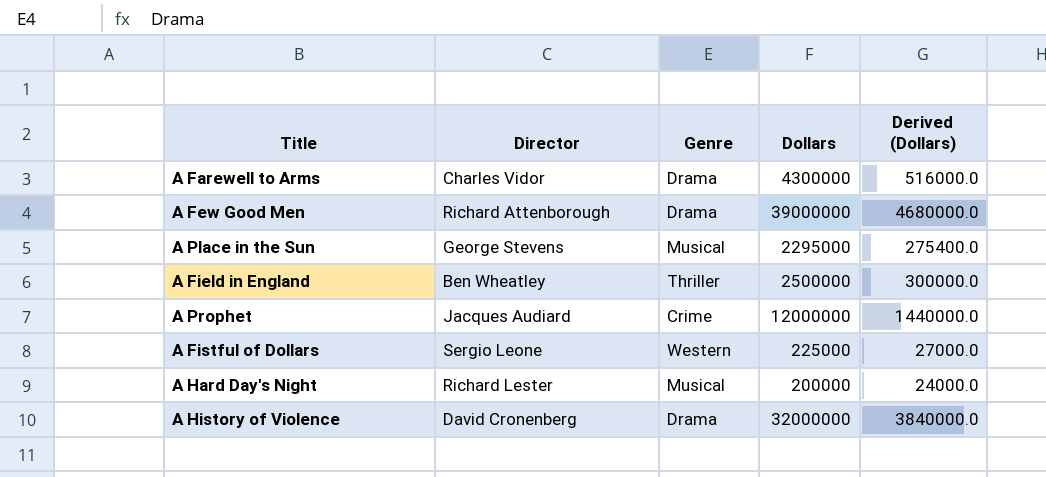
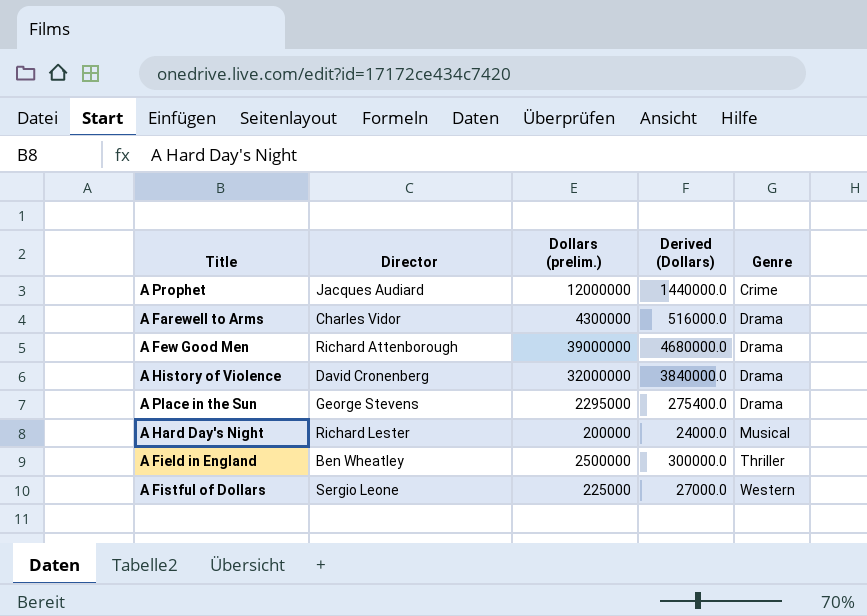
row order: none -> Genre ascending
column name: Dollars -> Dollars (prelim.)
column Genre | position: 3 -> 5
A Place in the Sun | Genre: Musical -> Drama

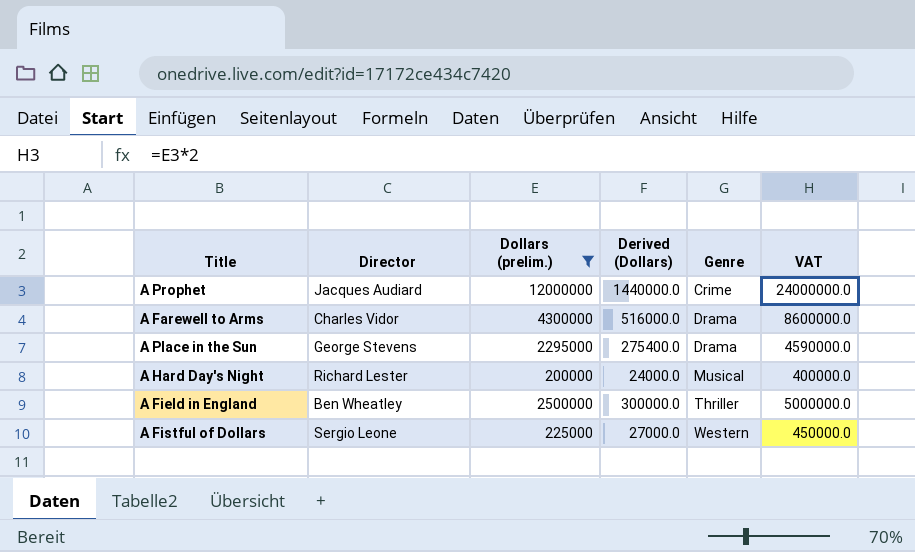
filter: none -> Dollars (prelim.) <= 12000000
column VAT | formula: none -> [Dollars (prelim.)] * 2

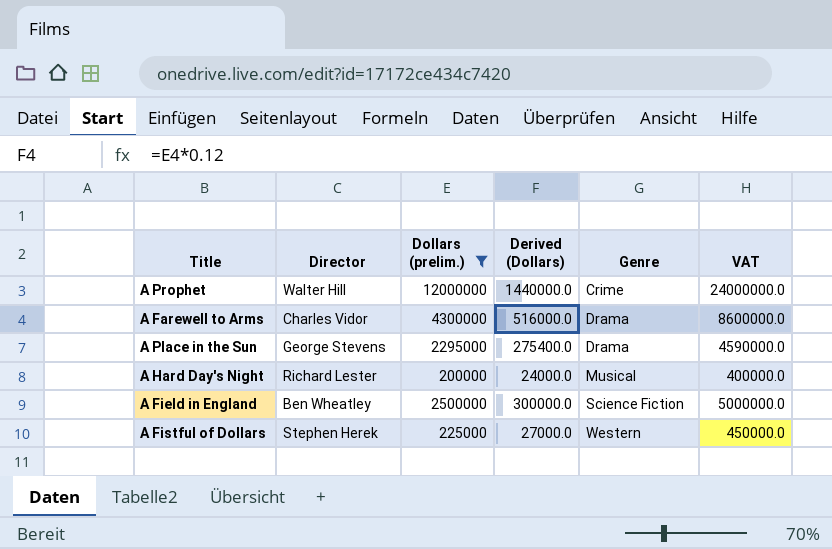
A Prophet | Director: Jacques Audiard -> Walter Hill
A Field in England | Genre: Thriller -> Science Fiction
A Fistful of Dollars | Director: Sergio Leone -> Stephen Herek

